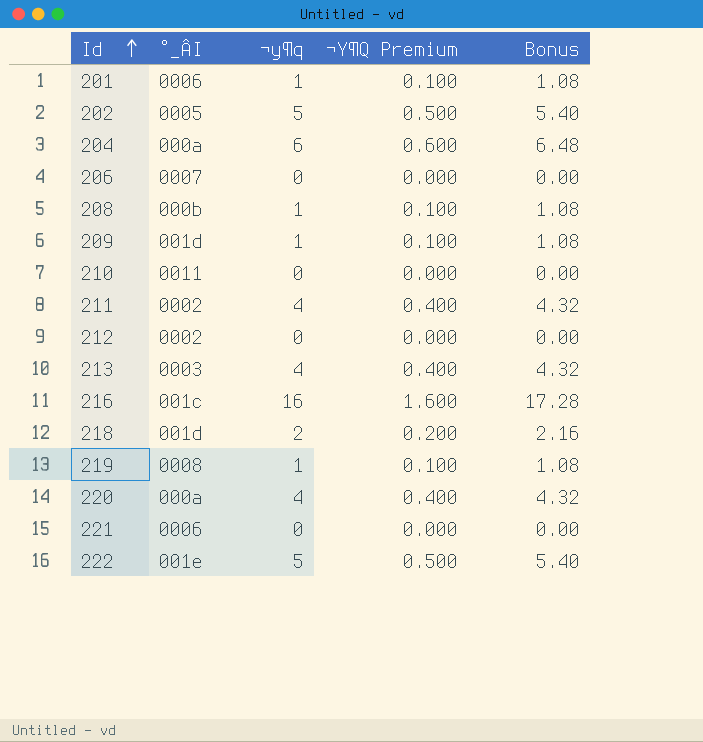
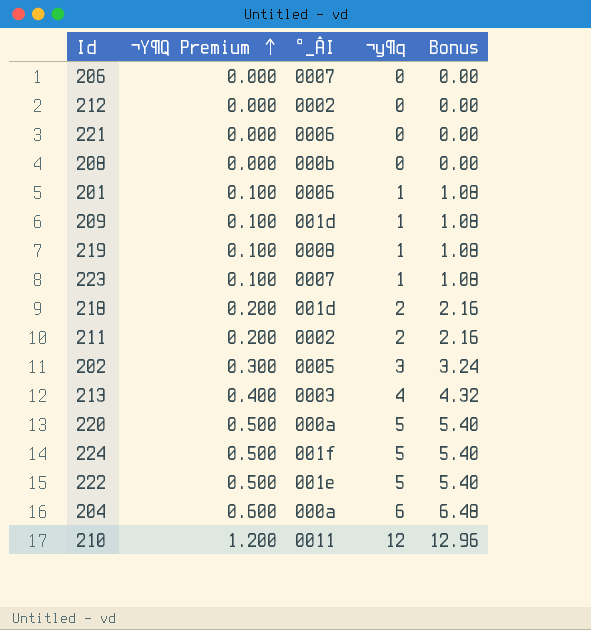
row order: Id ascending -> ¬Y¶Q Premium ascending
column ¬Y¶Q Premium | position: 4 -> 2
row 216: 001c | 16 | 1.600 | 17.28 -> none
208 | ¬Y¶Q Premium: 0.100 -> 0.000
208 | ¬y¶q: 1 -> 0
208 | Bonus: 1.08 -> 0.00
row 223: none -> 0.100 | 0007 | 1 | 1.08
211 | ¬Y¶Q Premium: 0.400 -> 0.200
211 | ¬y¶q: 4 -> 2
211 | Bonus: 4.32 -> 2.16
202 | ¬Y¶Q Premium: 0.500 -> 0.300
202 | ¬y¶q: 5 -> 3
202 | Bonus: 5.40 -> 3.24
220 | ¬Y¶Q Premium: 0.400 -> 0.500
220 | ¬y¶q: 4 -> 5
220 | Bonus: 4.32 -> 5.40
row 224: none -> 0.500 | 001f | 5 | 5.40
210 | ¬Y¶Q Premium: 0.000 -> 1.200
210 | ¬y¶q: 0 -> 12
210 | Bonus: 0.00 -> 12.96

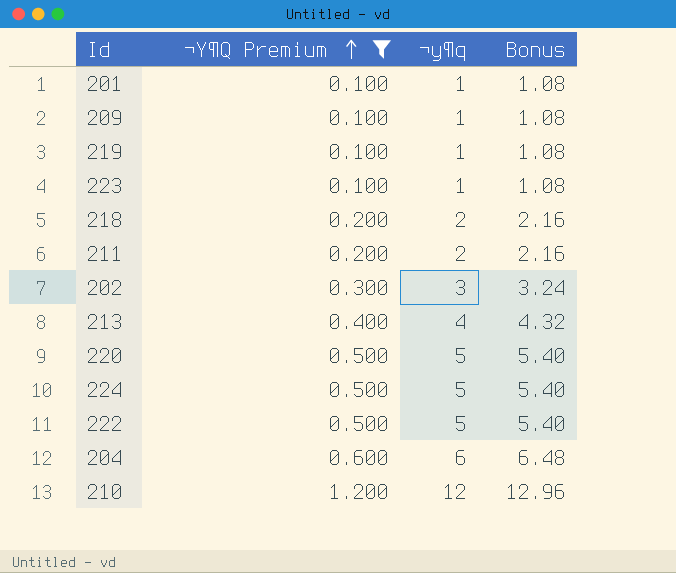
filter: none -> ¬Y¶Q Premium != 0.000
column °_ÂI | position: 3 -> none

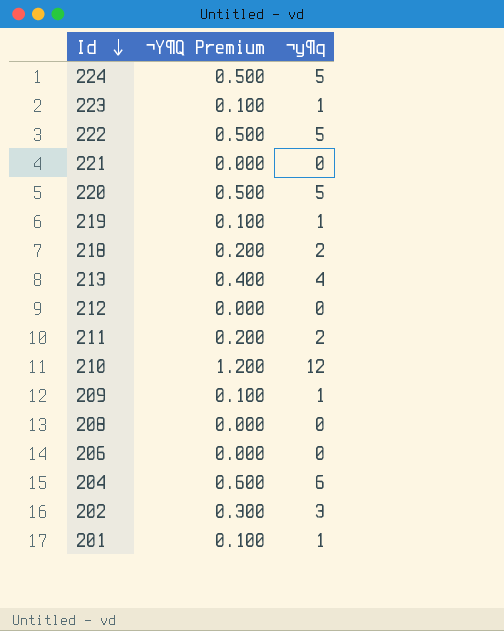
filter: ¬Y¶Q Premium != 0.000 -> none
row order: ¬Y¶Q Premium ascending -> Id descending
column Bonus | formula: [¬y¶q] * 1.08 -> none

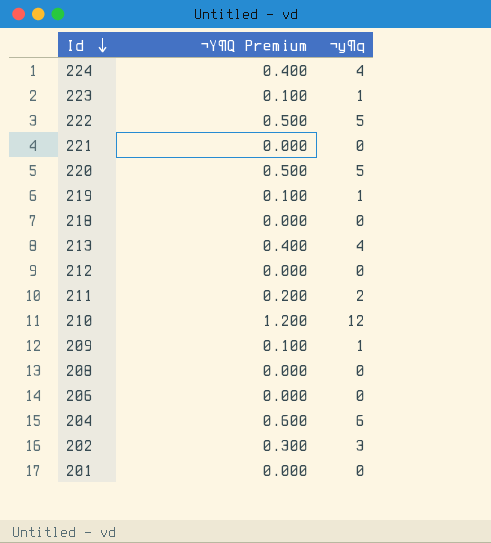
224 | ¬Y¶Q Premium: 0.500 -> 0.400
224 | ¬y¶q: 5 -> 4
218 | ¬Y¶Q Premium: 0.200 -> 0.000
218 | ¬y¶q: 2 -> 0
201 | ¬Y¶Q Premium: 0.100 -> 0.000
201 | ¬y¶q: 1 -> 0

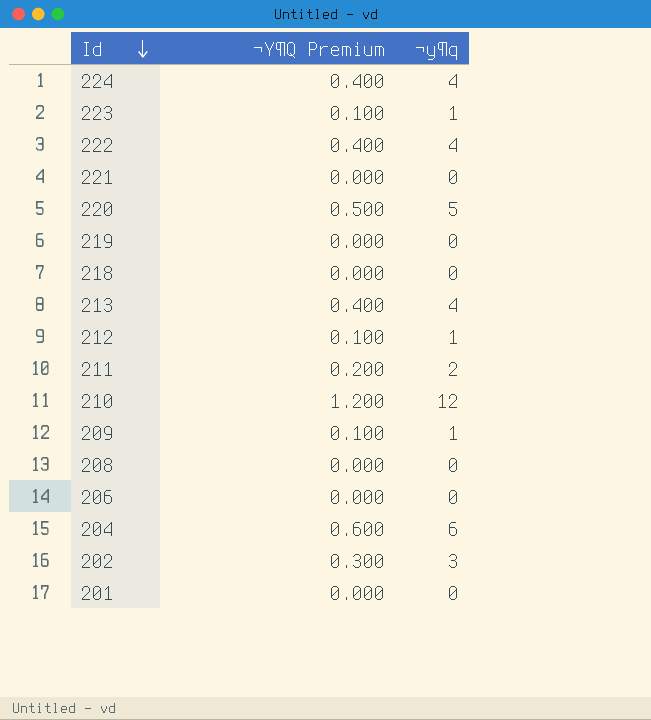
222 | ¬Y¶Q Premium: 0.500 -> 0.400
222 | ¬y¶q: 5 -> 4
219 | ¬Y¶Q Premium: 0.100 -> 0.000
219 | ¬y¶q: 1 -> 0
212 | ¬Y¶Q Premium: 0.000 -> 0.100
212 | ¬y¶q: 0 -> 1

